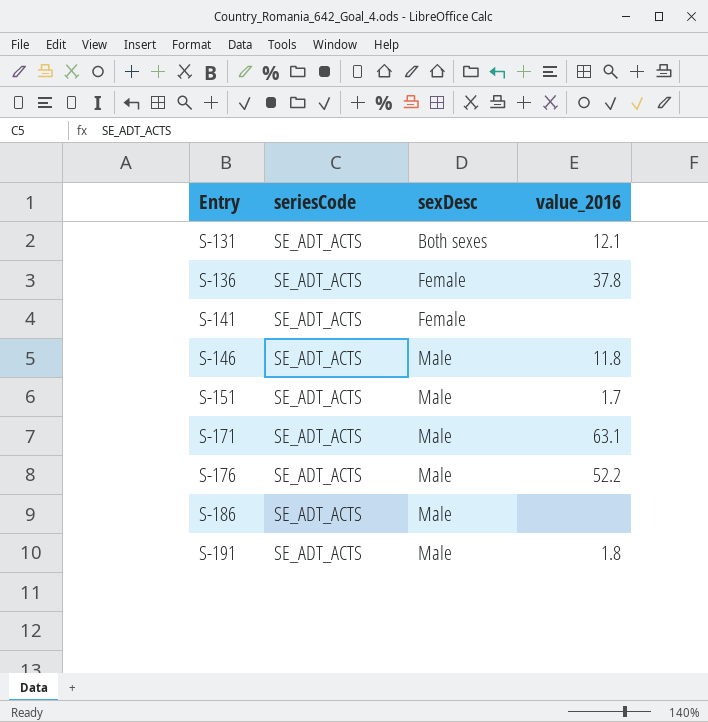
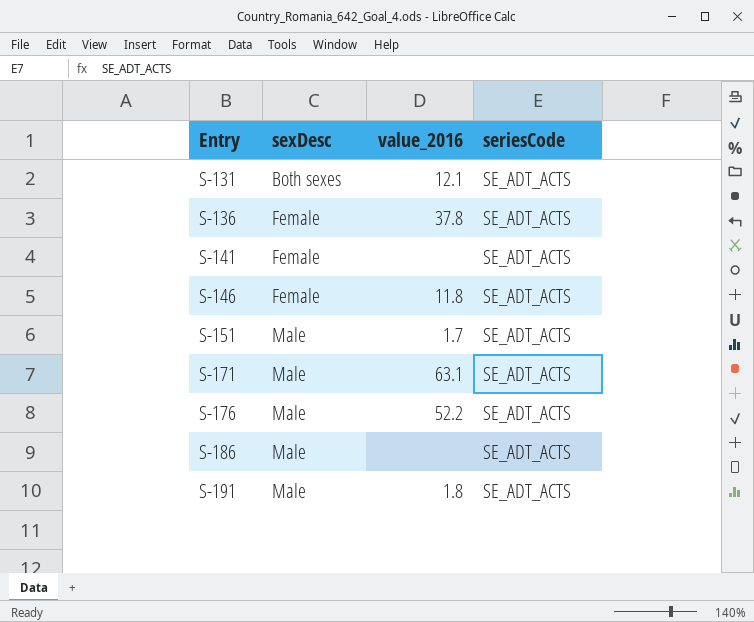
column seriesCode | position: 2 -> 4
S-146 | sexDesc: Male -> Female

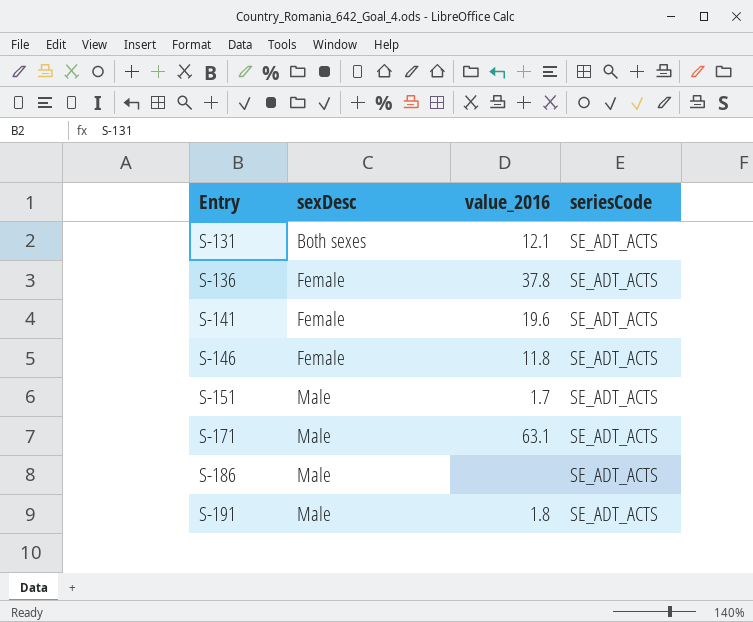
row S-176: Male | 52.2 | SE_ADT_ACTS -> none
S-141 | value_2016: none -> 19.6

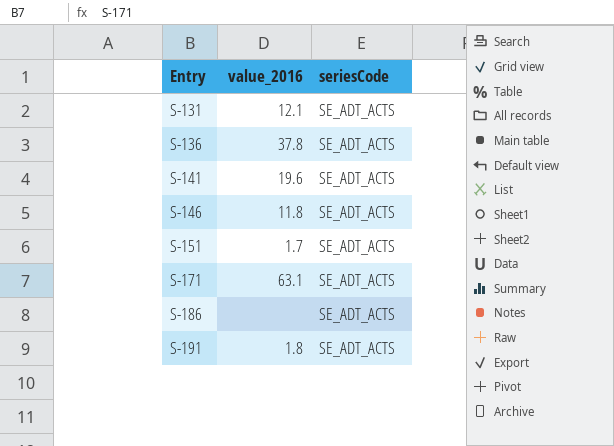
column sexDesc | position: 2 -> none

